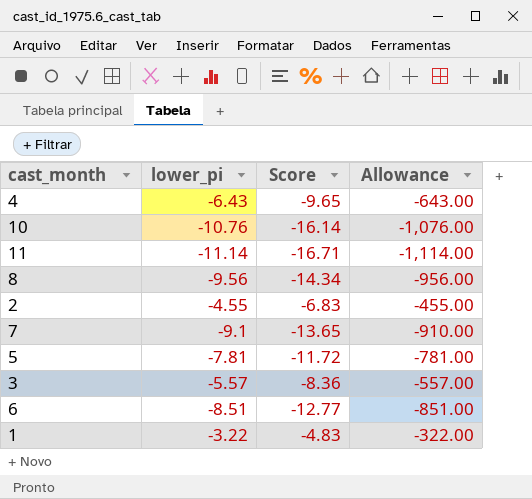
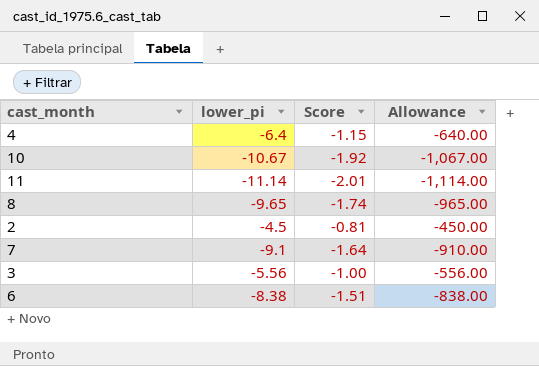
column Score | formula: [lower_pi] * 1.5 -> [lower_pi] * 0.18
row 5: -7.81 | -11.72 | -781.00 -> none
row 1: -3.22 | -4.83 | -322.00 -> none
4 | lower_pi: -6.43 -> -6.4
4 | Allowance: -643.00 -> -640.00
10 | lower_pi: -10.76 -> -10.67
10 | Allowance: -1,076.00 -> -1,067.00
8 | lower_pi: -9.56 -> -9.65
8 | Allowance: -956.00 -> -965.00
2 | lower_pi: -4.55 -> -4.5
2 | Allowance: -455.00 -> -450.00
3 | lower_pi: -5.57 -> -5.56
3 | Allowance: -557.00 -> -556.00
6 | lower_pi: -8.51 -> -8.38
6 | Allowance: -851.00 -> -838.00

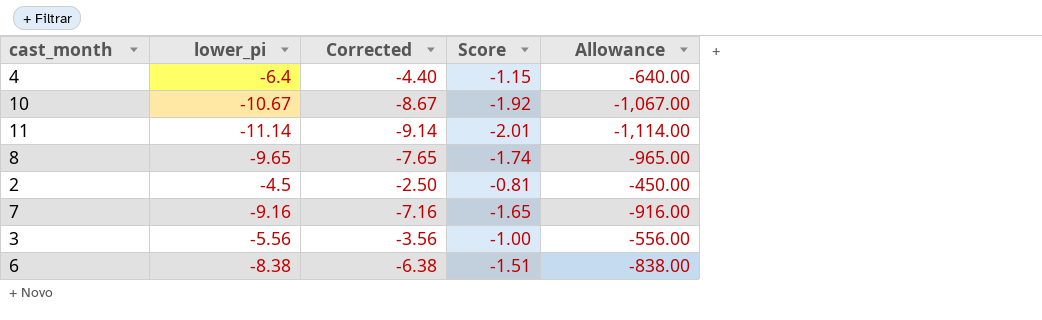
column Corrected | formula: none -> [lower_pi] + 2
7 | lower_pi: -9.1 -> -9.16
7 | Score: -1.64 -> -1.65
7 | Allowance: -910.00 -> -916.00

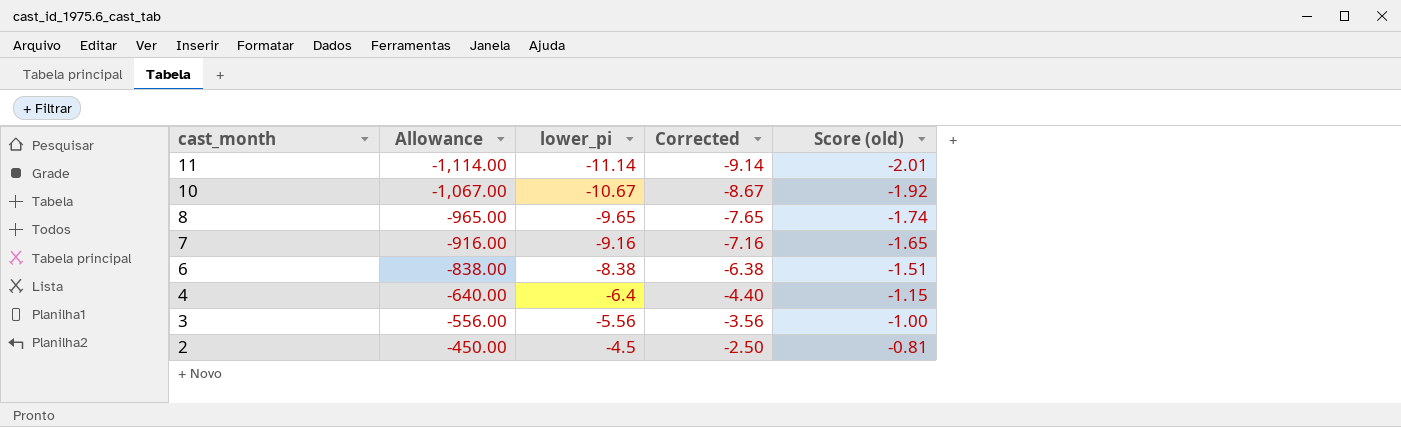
row order: none -> cast_month descending
column Allowance | position: 5 -> 2
column name: Score -> Score (old)

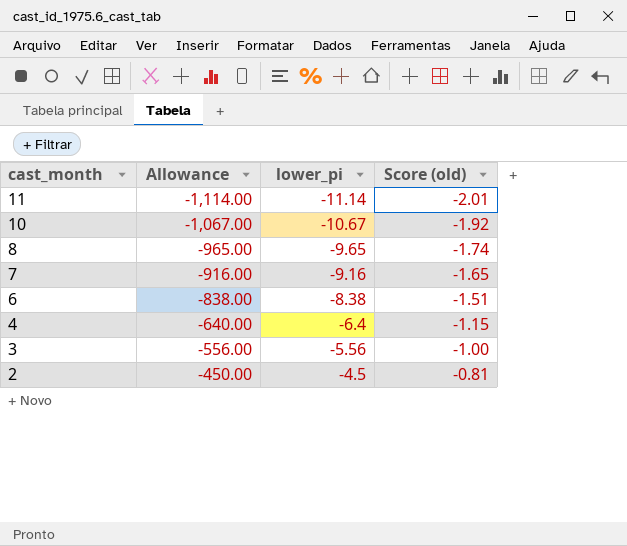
column Corrected | formula: [lower_pi] + 2 -> none

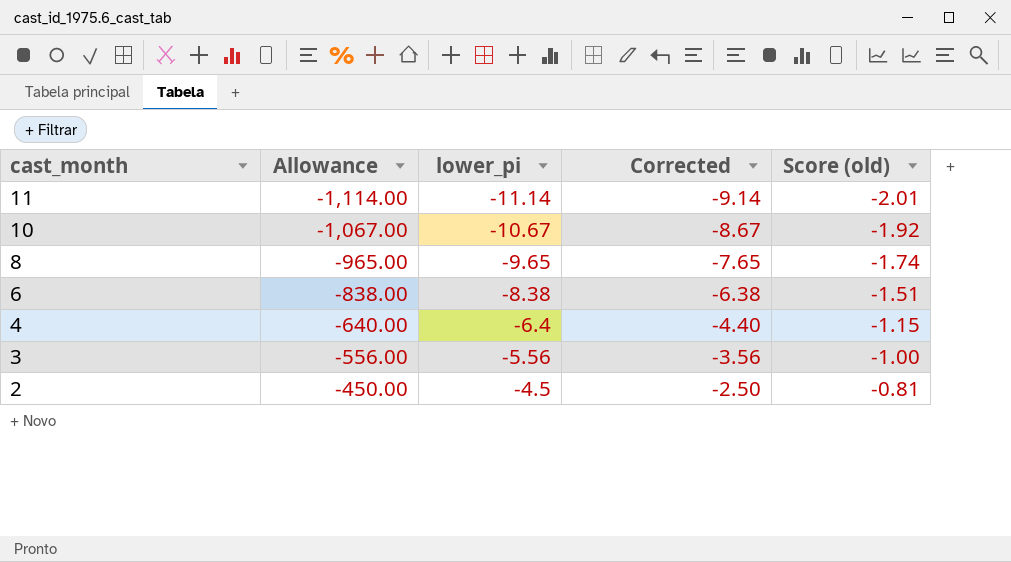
column Corrected | formula: none -> [lower_pi] + 2
row 7: -916.00 | -9.16 | -1.65 -> none

